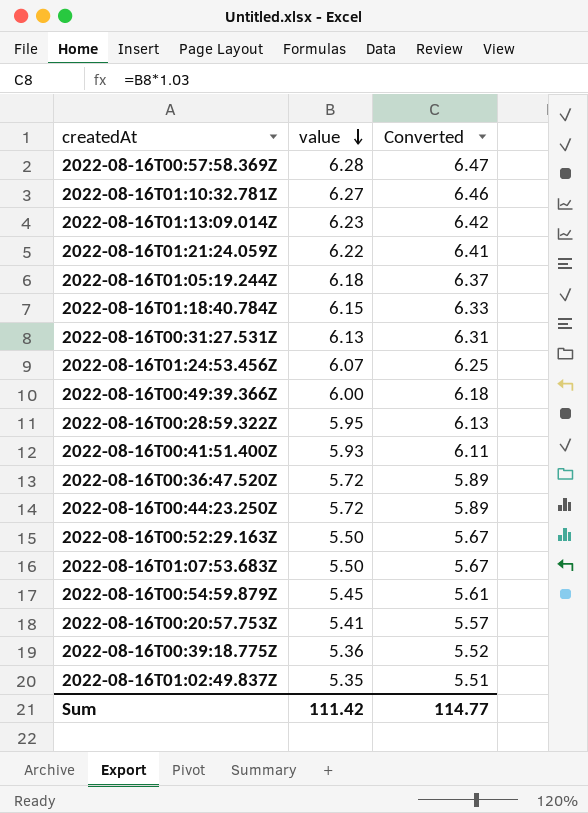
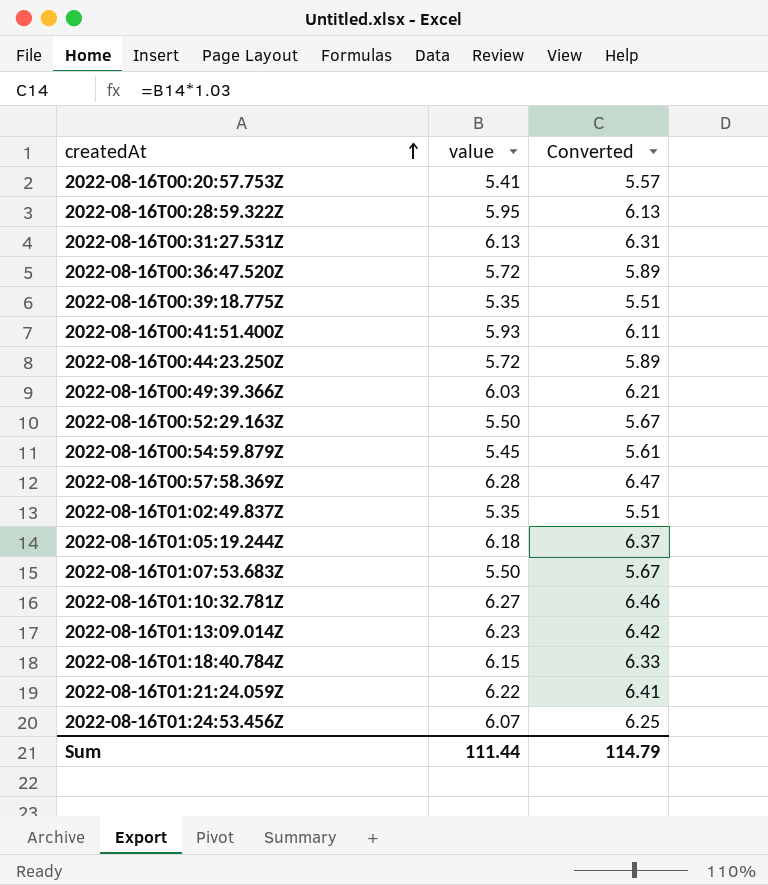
row order: value descending -> createdAt ascending
2022-08-16T00:39:18.775Z | value: 5.36 -> 5.35
2022-08-16T00:39:18.775Z | Converted: 5.52 -> 5.51
2022-08-16T00:49:39.366Z | value: 6.00 -> 6.03
2022-08-16T00:49:39.366Z | Converted: 6.18 -> 6.21
Sum | value: 111.42 -> 111.44
Sum | Converted: 114.77 -> 114.79

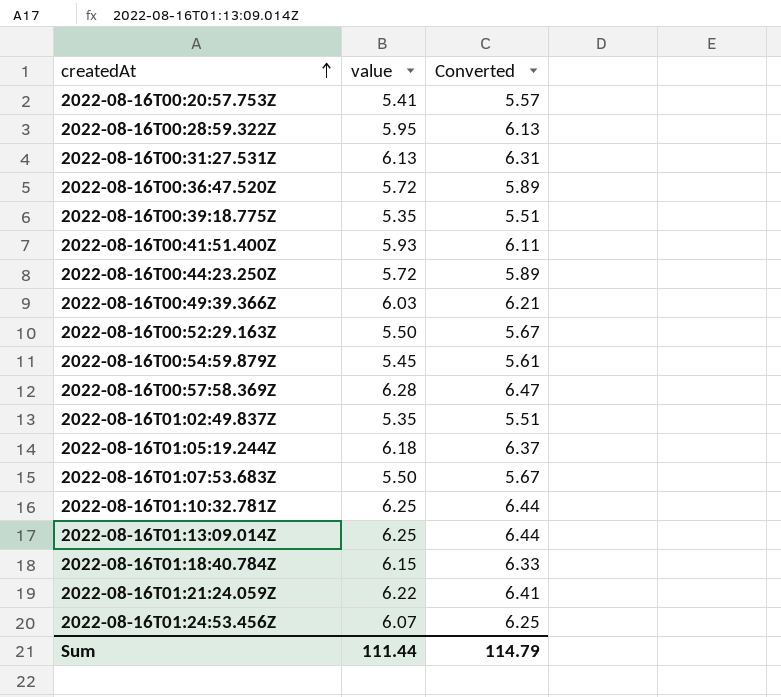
2022-08-16T01:10:32.781Z | value: 6.27 -> 6.25
2022-08-16T01:10:32.781Z | Converted: 6.46 -> 6.44
2022-08-16T01:13:09.014Z | value: 6.23 -> 6.25
2022-08-16T01:13:09.014Z | Converted: 6.42 -> 6.44

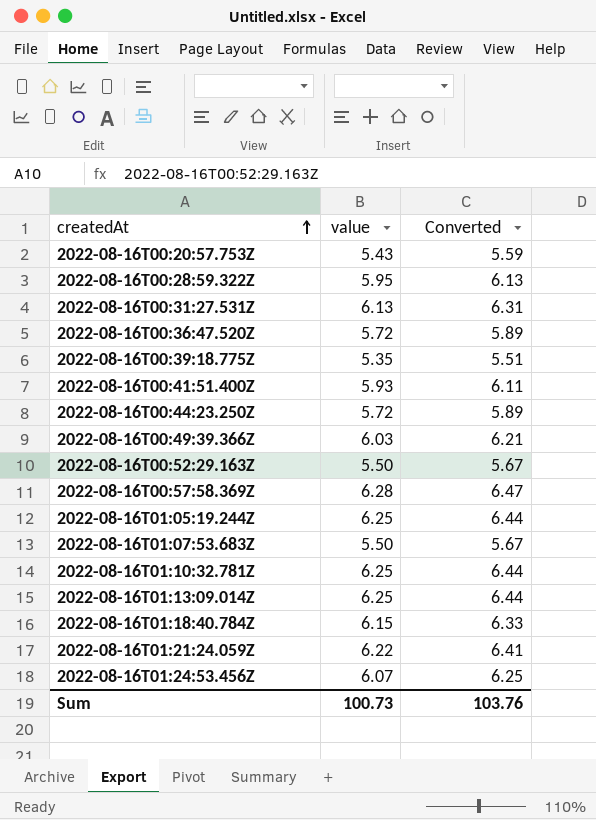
row 2022-08-16T00:54:59.879Z: 5.45 | 5.61 -> none
row 2022-08-16T01:02:49.837Z: 5.35 | 5.51 -> none
2022-08-16T00:20:57.753Z | value: 5.41 -> 5.43
2022-08-16T00:20:57.753Z | Converted: 5.57 -> 5.59
2022-08-16T01:05:19.244Z | value: 6.18 -> 6.25
2022-08-16T01:05:19.244Z | Converted: 6.37 -> 6.44
Sum | value: 111.44 -> 100.73
Sum | Converted: 114.79 -> 103.76

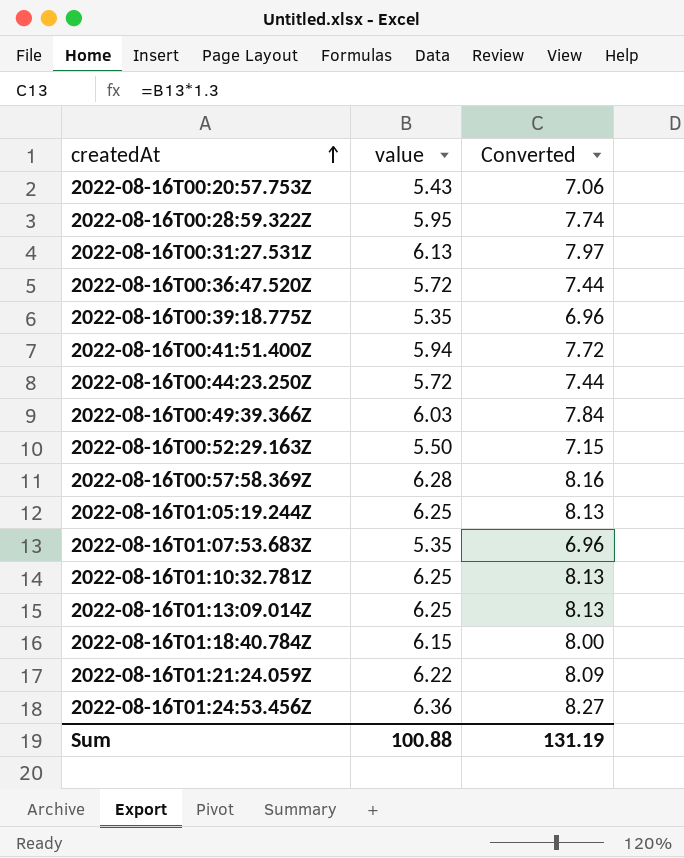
column Converted | formula: [value] * 1.03 -> [value] * 1.3
2022-08-16T00:41:51.400Z | value: 5.93 -> 5.94
2022-08-16T01:07:53.683Z | value: 5.50 -> 5.35
2022-08-16T01:24:53.456Z | value: 6.07 -> 6.36
Sum | value: 100.73 -> 100.88
Sum | Converted: 103.76 -> 131.19

